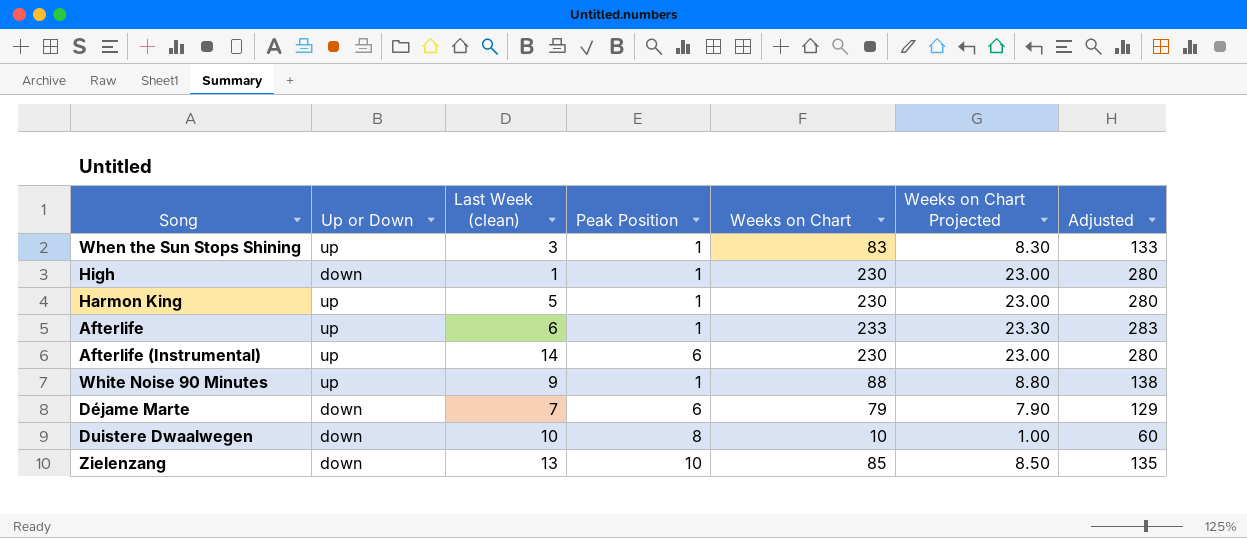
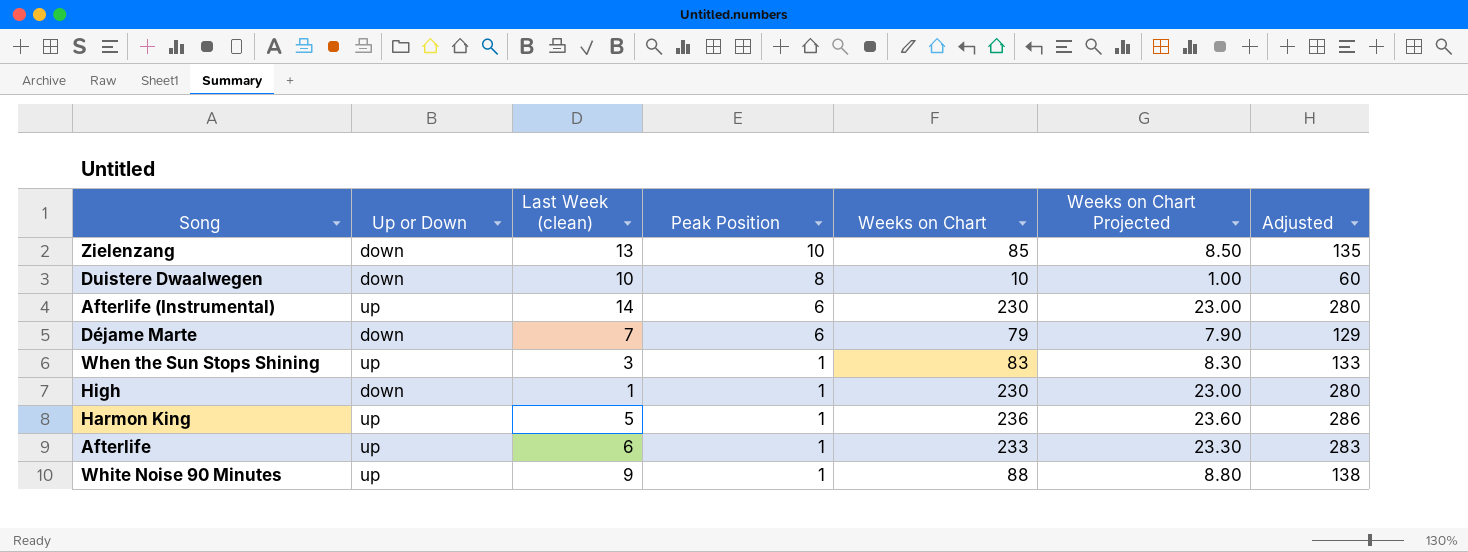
row order: none -> Peak Position descending
Harmon King | Weeks on Chart: 230 -> 236
Harmon King | Weeks on Chart Projected: 23.00 -> 23.60
Harmon King | Adjusted: 280 -> 286

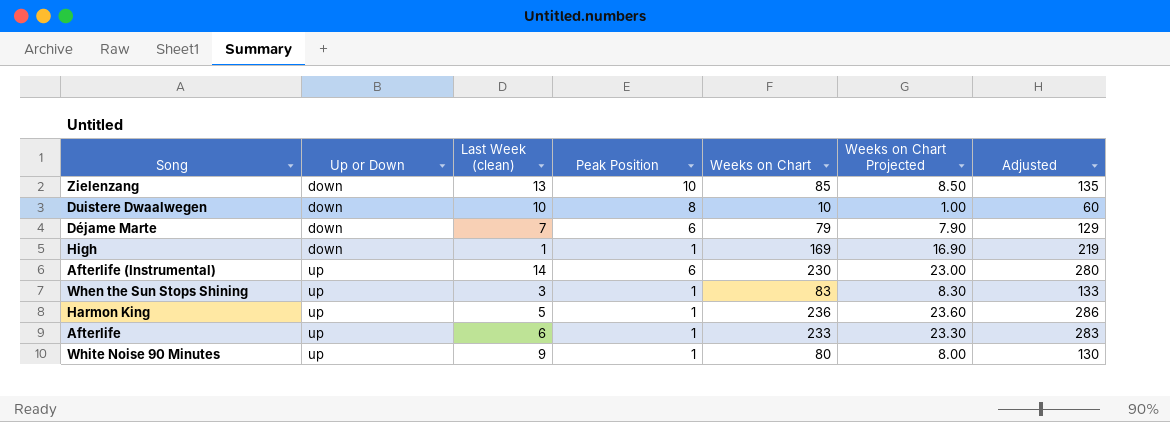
row order: Peak Position descending -> Up or Down ascending
High | Weeks on Chart: 230 -> 169
High | Weeks on Chart Projected: 23.00 -> 16.90
High | Adjusted: 280 -> 219
White Noise 90 Minutes | Weeks on Chart: 88 -> 80
White Noise 90 Minutes | Weeks on Chart Projected: 8.80 -> 8.00
White Noise 90 Minutes | Adjusted: 138 -> 130

